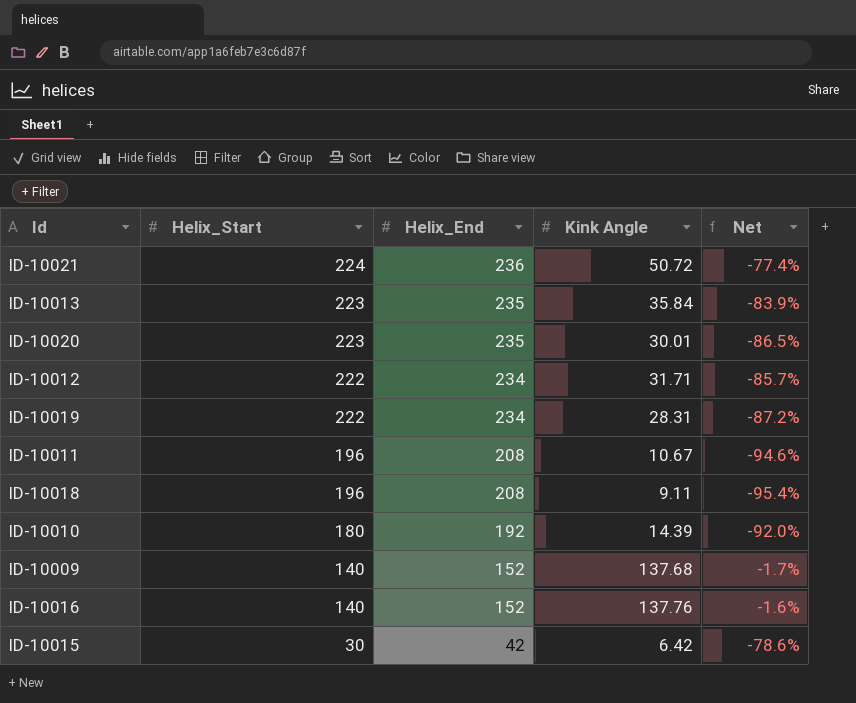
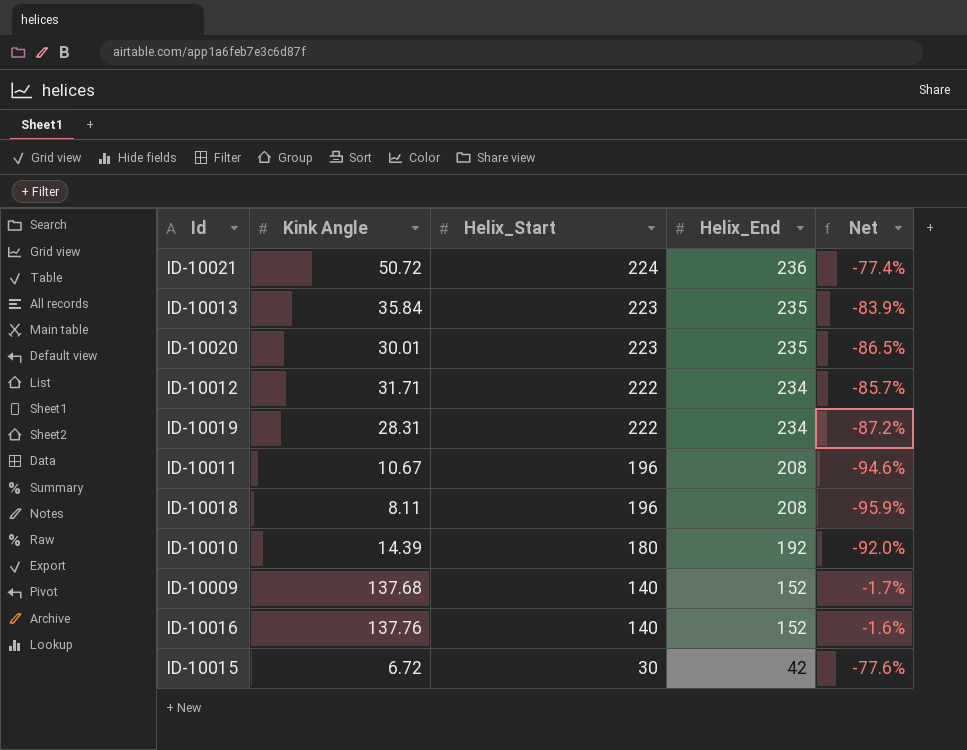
column Kink Angle | position: 4 -> 2
ID-10018 | Kink Angle: 9.11 -> 8.11
ID-10018 | Net: -95.4% -> -95.9%
ID-10015 | Kink Angle: 6.42 -> 6.72
ID-10015 | Net: -78.6% -> -77.6%

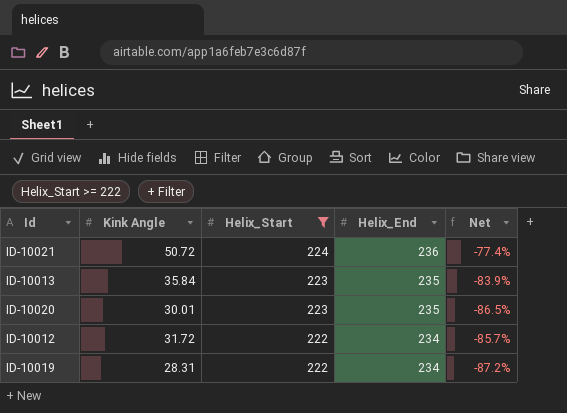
filter: none -> Helix_Start >= 222
ID-10012 | Kink Angle: 31.71 -> 31.72

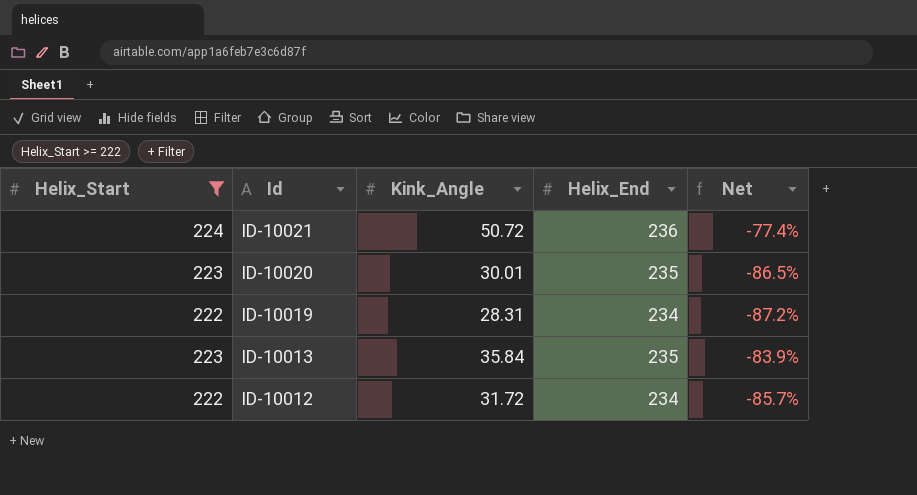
row order: Helix_Start descending -> Id descending
column Helix_Start | position: 3 -> 1
column name: Kink Angle -> Kink_Angle

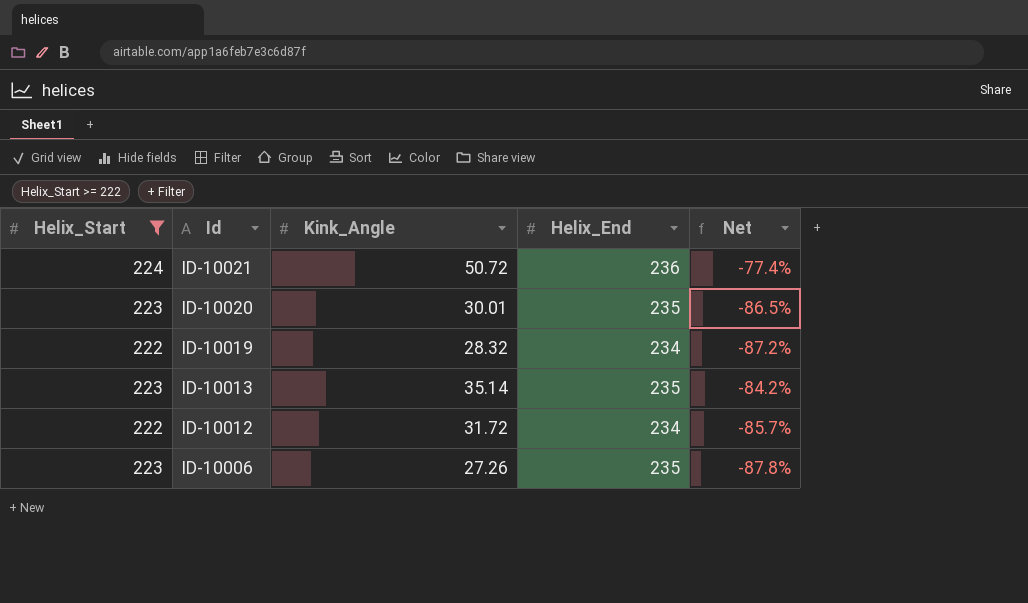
ID-10019 | Kink_Angle: 28.31 -> 28.32
ID-10013 | Kink_Angle: 35.84 -> 35.14
ID-10013 | Net: -83.9% -> -84.2%
row ID-10006: none -> 223 | 27.26 | 235 | -87.8%

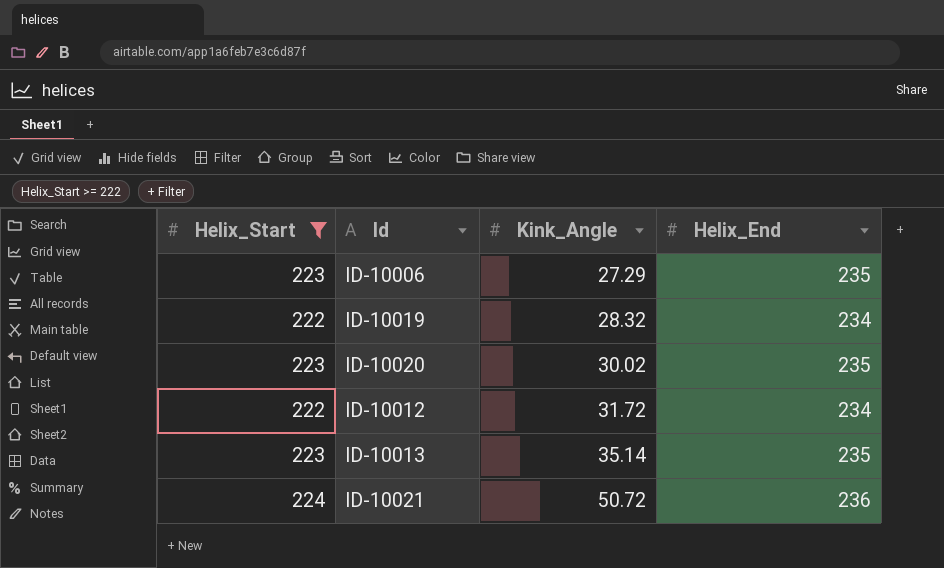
row order: Id descending -> Kink_Angle ascending
column Net | formula: ([Kink_Angle] - [Helix_Start]) / [Helix_Start] -> none
ID-10006 | Kink_Angle: 27.26 -> 27.29
ID-10020 | Kink_Angle: 30.01 -> 30.02

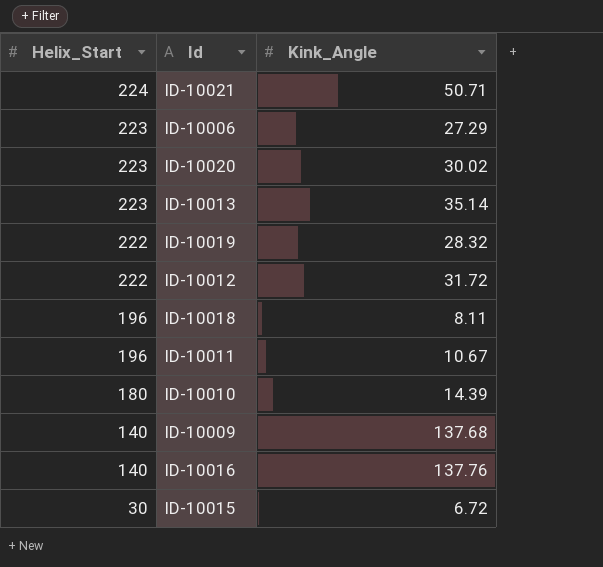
filter: Helix_Start >= 222 -> none
row order: Kink_Angle ascending -> Helix_Start descending
column Helix_End | position: 4 -> none
ID-10021 | Kink_Angle: 50.72 -> 50.71

